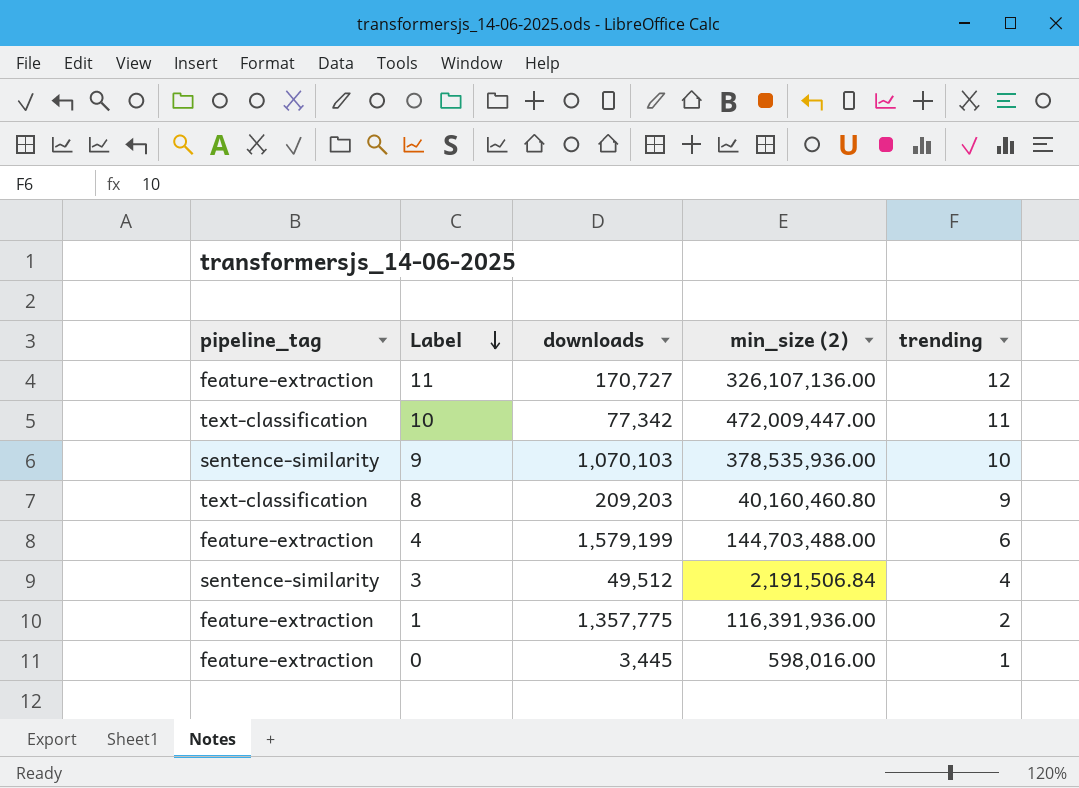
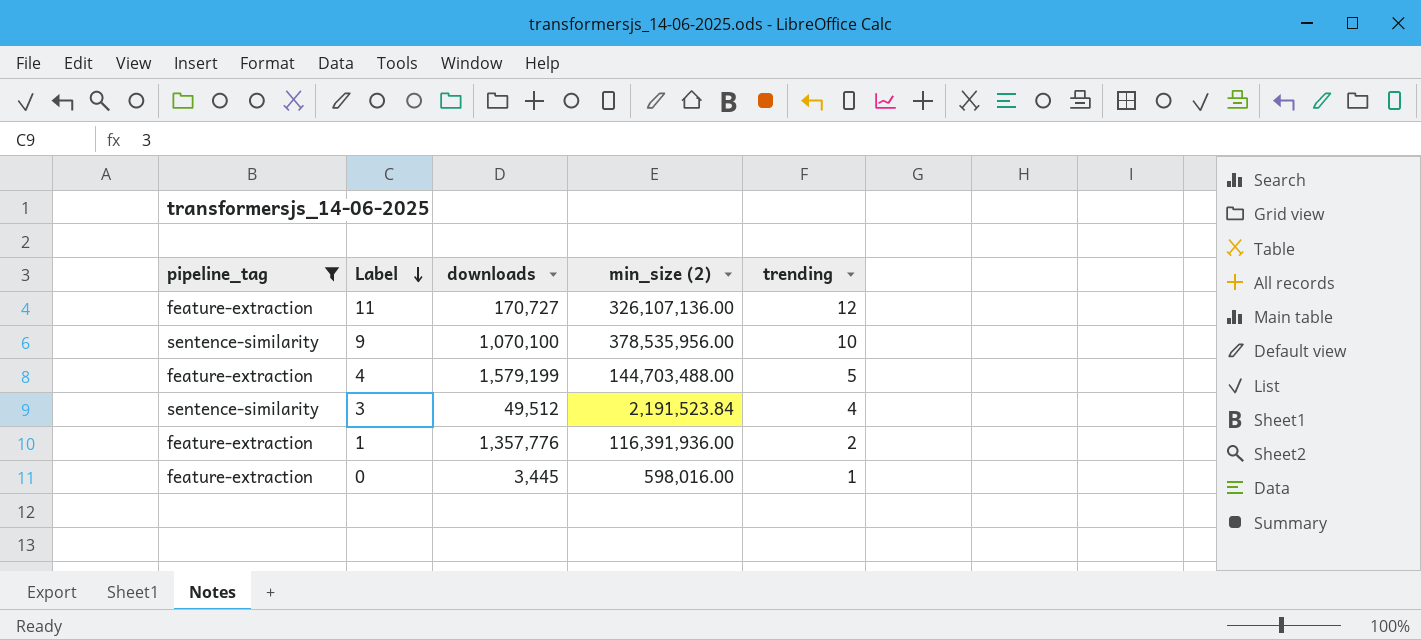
filter: none -> pipeline_tag != text-classification
9 | downloads: 1,070,103 -> 1,070,100
9 | min_size (2): 378,535,936.00 -> 378,535,956.00
4 | trending: 6 -> 5
3 | min_size (2): 2,191,506.84 -> 2,191,523.84
1 | downloads: 1,357,775 -> 1,357,776

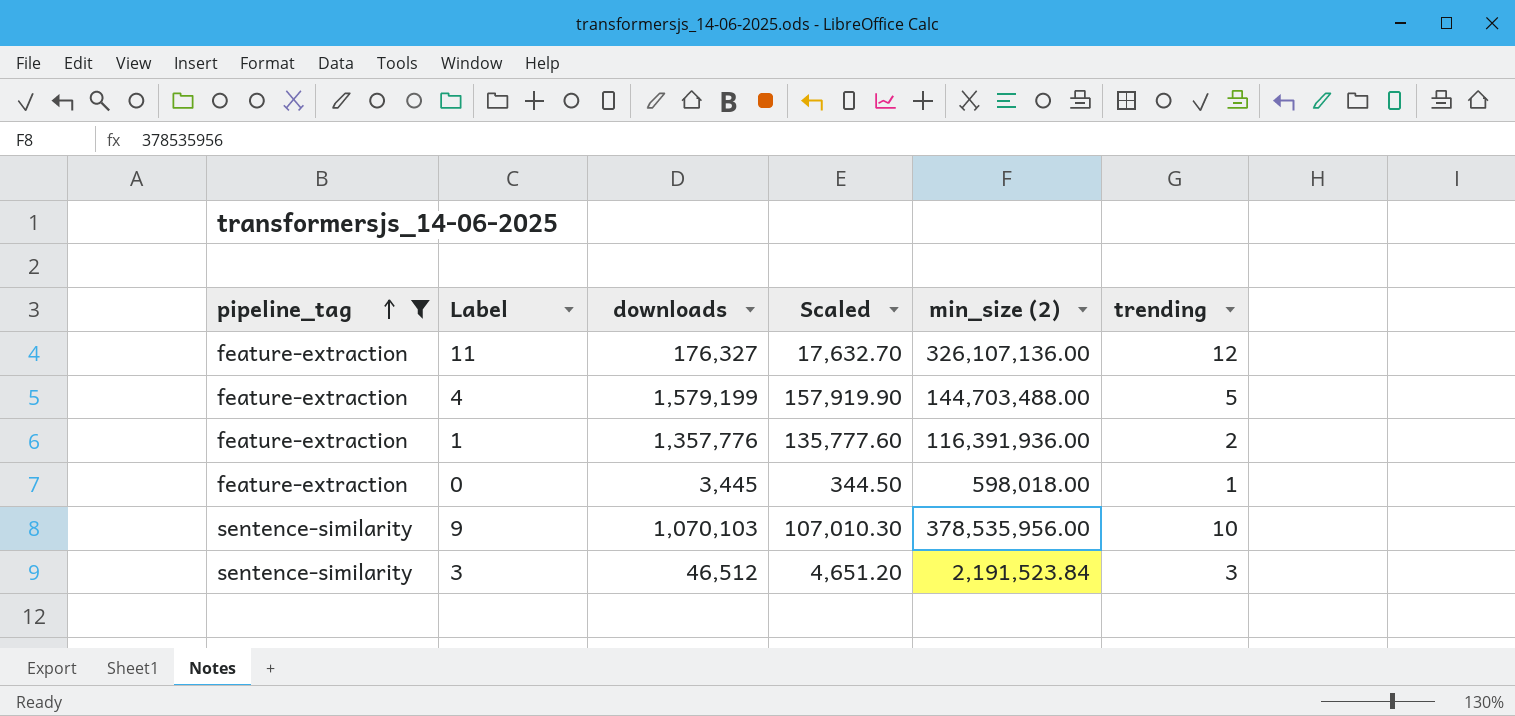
row order: Label descending -> pipeline_tag ascending
column Scaled | formula: none -> [downloads] * 0.1
11 | downloads: 170,727 -> 176,327
0 | min_size (2): 598,016.00 -> 598,018.00
9 | downloads: 1,070,100 -> 1,070,103
3 | downloads: 49,512 -> 46,512
3 | trending: 4 -> 3

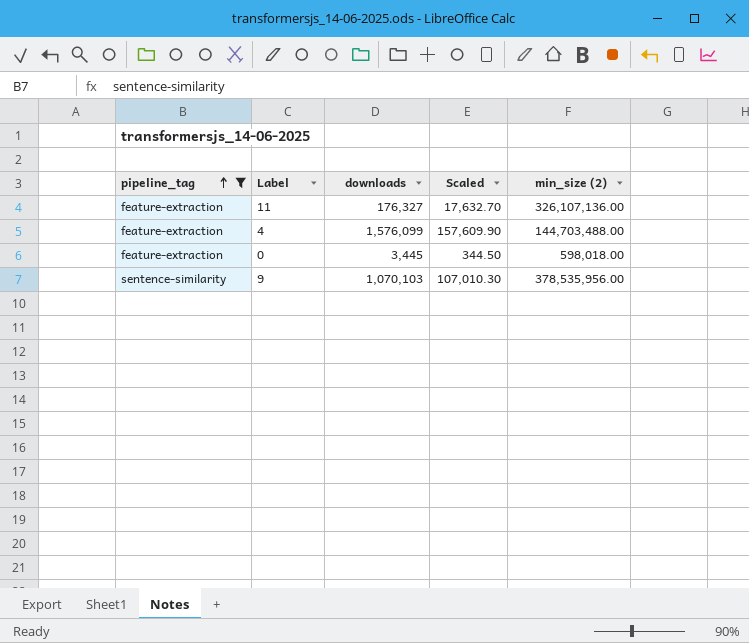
column trending | position: 6 -> none
row 1: feature-extraction | 1,357,776 | 135,777.60 | 116,391,936.00 | 2 -> none
row 3: sentence-similarity | 46,512 | 4,651.20 | 2,191,523.84 | 3 -> none
4 | downloads: 1,579,199 -> 1,576,099
4 | Scaled: 157,919.90 -> 157,609.90

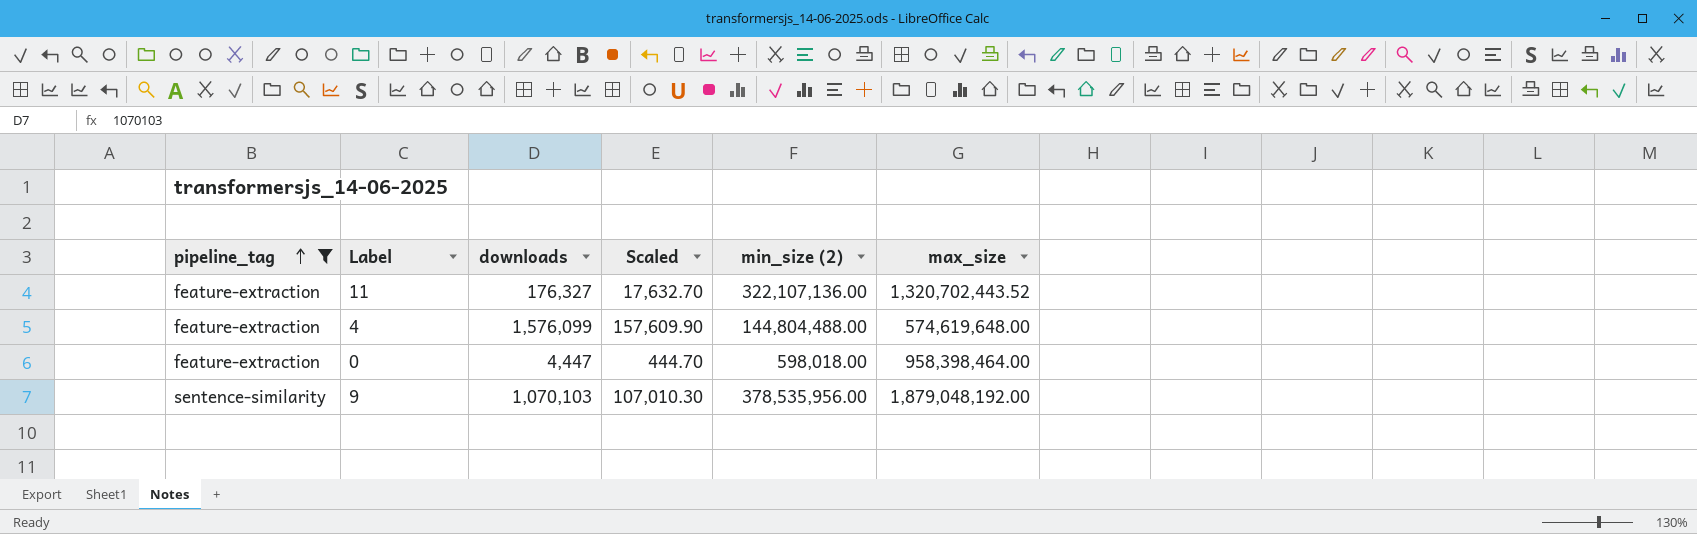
column max_size | position: none -> 6
11 | min_size (2): 326,107,136.00 -> 322,107,136.00
4 | min_size (2): 144,703,488.00 -> 144,804,488.00
0 | downloads: 3,445 -> 4,447
0 | Scaled: 344.50 -> 444.70

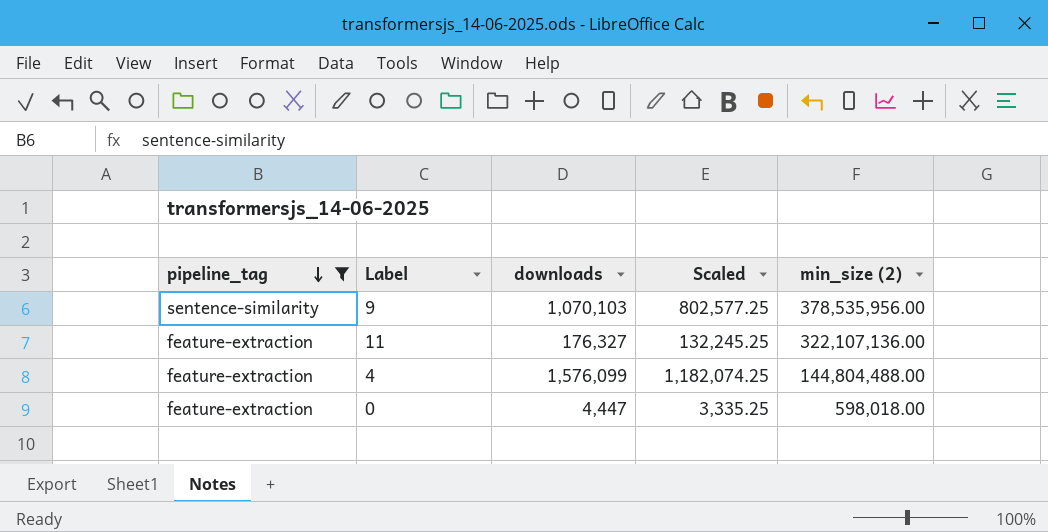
row order: pipeline_tag ascending -> pipeline_tag descending
column max_size | position: 6 -> none
column Scaled | formula: [downloads] * 0.1 -> [downloads] * 0.75

